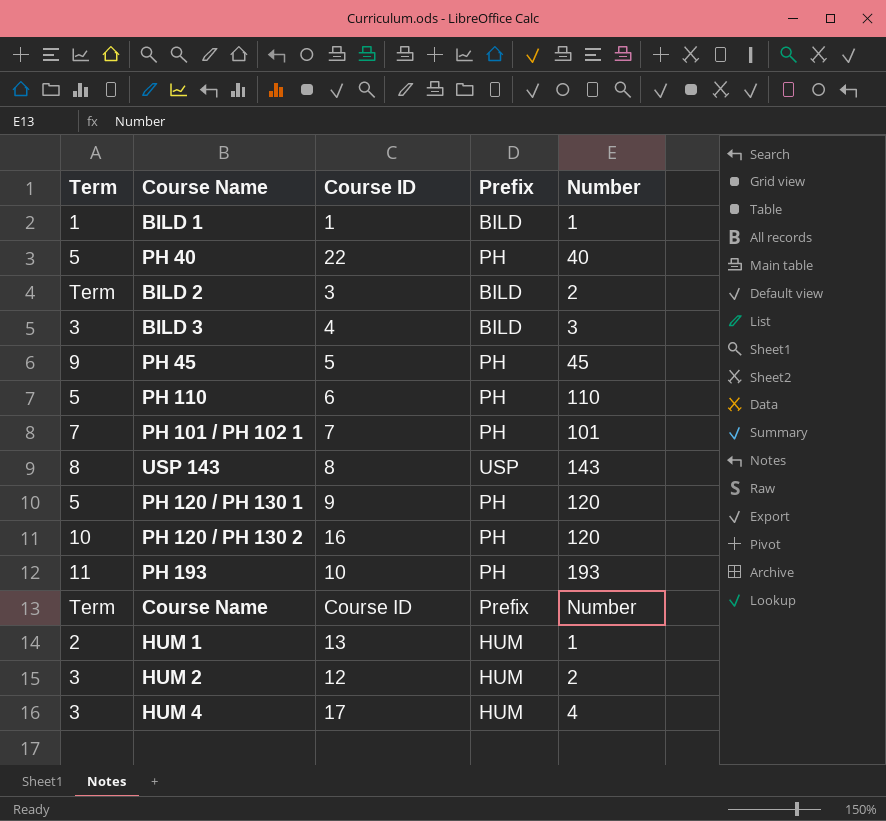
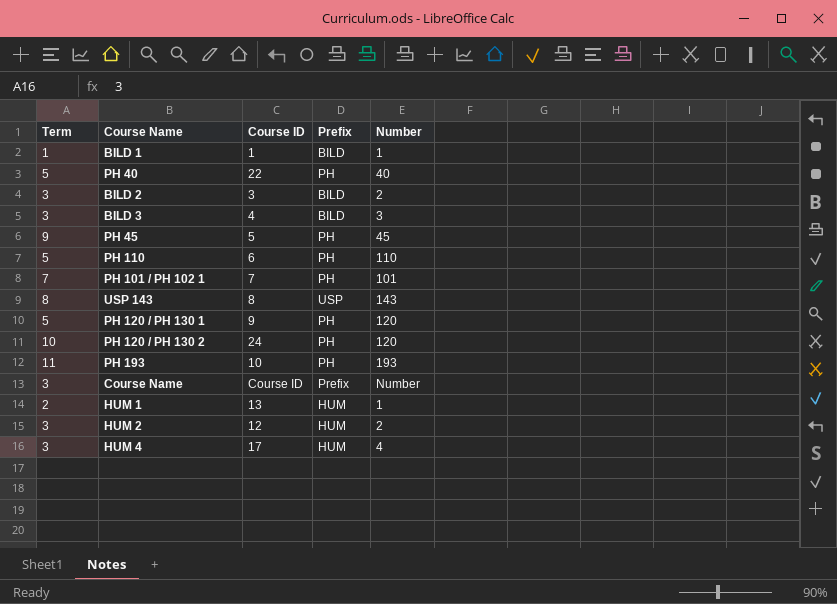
BILD 2 | Term: Term -> 3
PH 120 / PH 130 2 | Course ID: 16 -> 24
Course Name | Term: Term -> 3

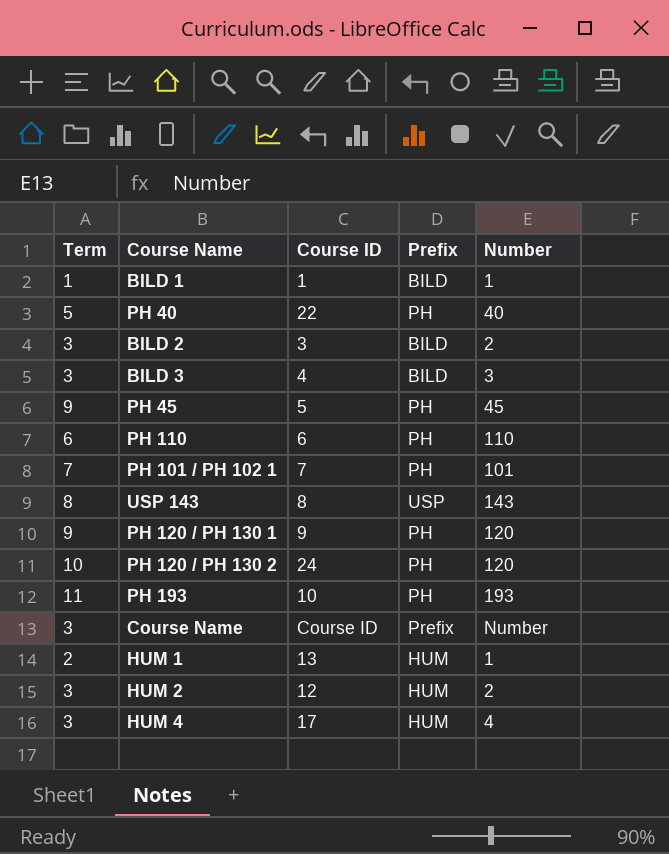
PH 110 | Term: 5 -> 6
PH 120 / PH 130 1 | Term: 5 -> 9

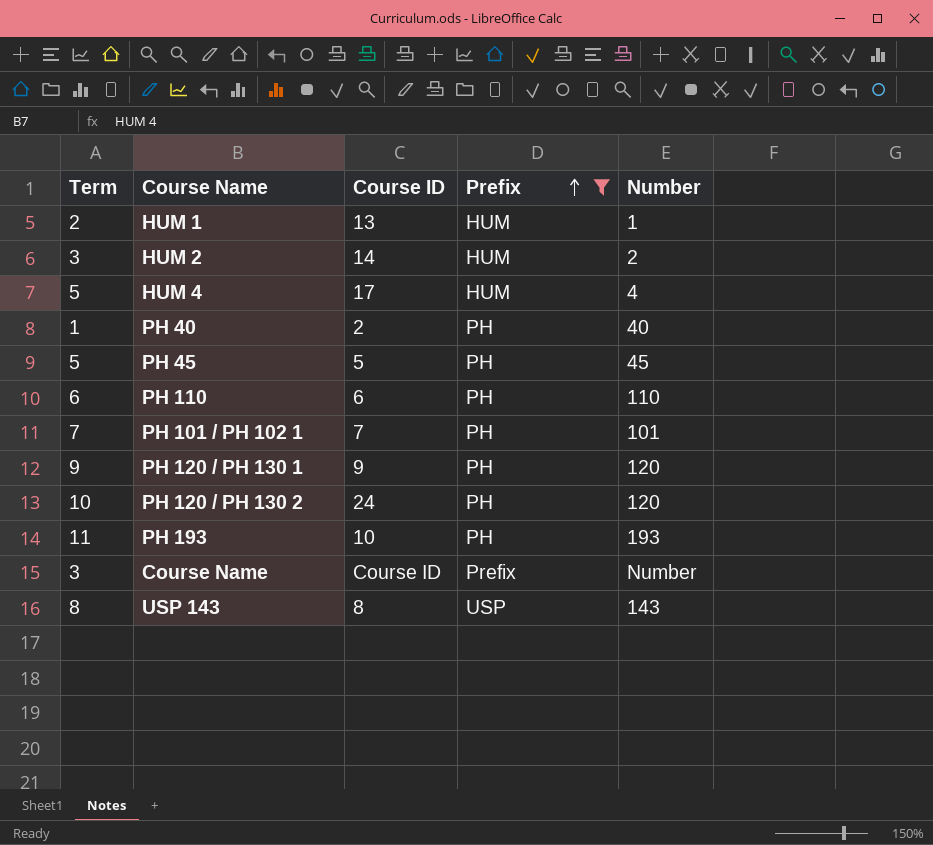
filter: none -> Prefix != BILD
row order: none -> Prefix ascending
HUM 2 | Course ID: 12 -> 14
HUM 4 | Term: 3 -> 5
PH 40 | Term: 5 -> 1
PH 40 | Course ID: 22 -> 2
PH 45 | Term: 9 -> 5

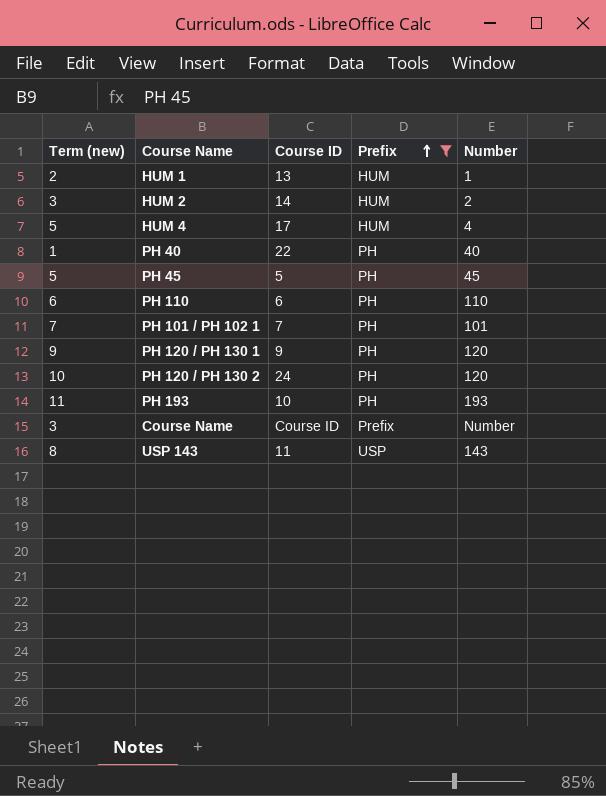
column name: Term -> Term (new)
PH 40 | Course ID: 2 -> 22
USP 143 | Course ID: 8 -> 11

